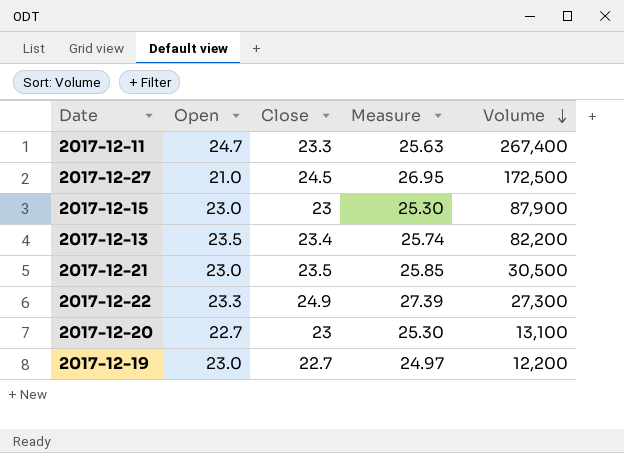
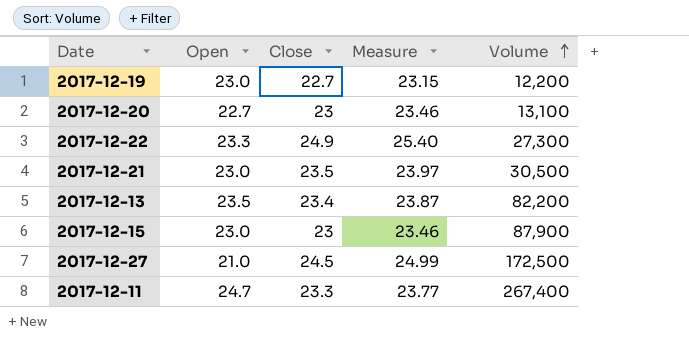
row order: Volume descending -> Volume ascending
column Measure | formula: [Close] * 1.1 -> [Close] * 1.02

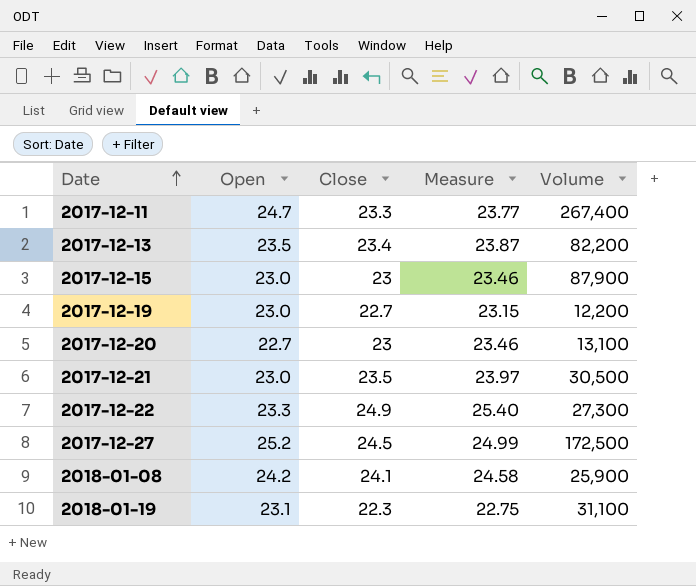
row order: Volume ascending -> Date ascending
2017-12-27 | Open: 21.0 -> 25.2
row 2018-01-08: none -> 24.2 | 24.1 | 24.58 | 25,900
row 2018-01-19: none -> 23.1 | 22.3 | 22.75 | 31,100

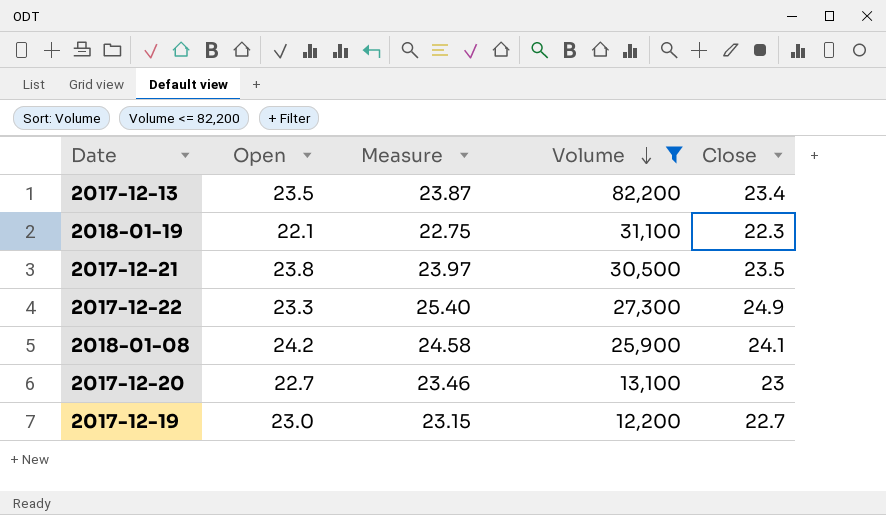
filter: none -> Volume <= 82,200
row order: Date ascending -> Volume descending
column Close | position: 3 -> 5
2018-01-19 | Open: 23.1 -> 22.1
2017-12-21 | Open: 23.0 -> 23.8

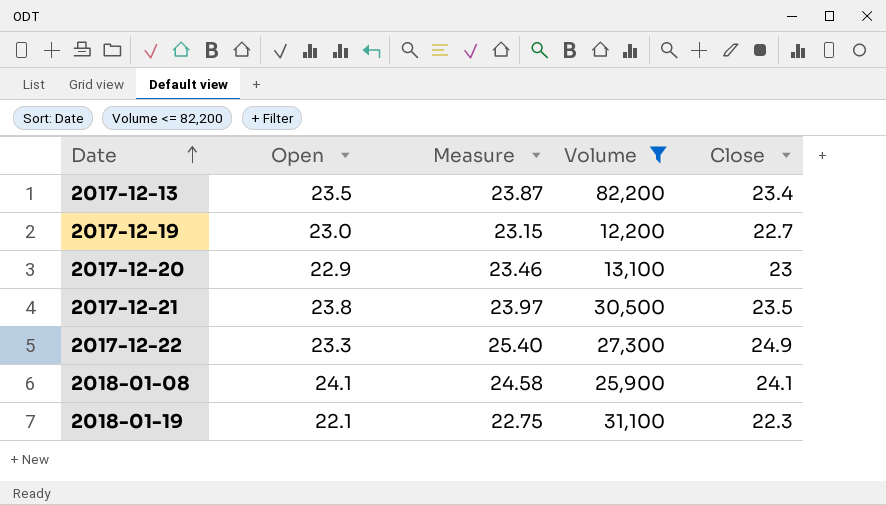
row order: Volume descending -> Date ascending
2017-12-20 | Open: 22.7 -> 22.9
2018-01-08 | Open: 24.2 -> 24.1

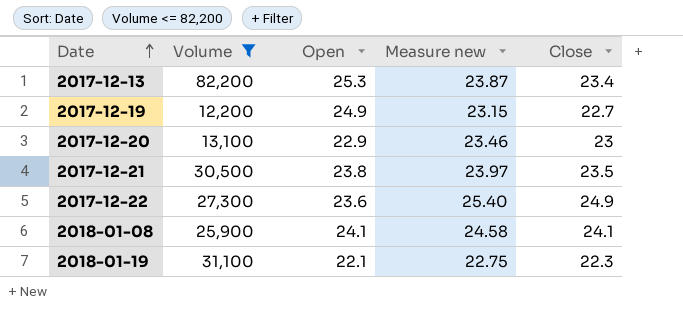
column Volume | position: 4 -> 2
column name: Measure -> Measure new
2017-12-13 | Open: 23.5 -> 25.3
2017-12-19 | Open: 23.0 -> 24.9
2017-12-22 | Open: 23.3 -> 23.6

